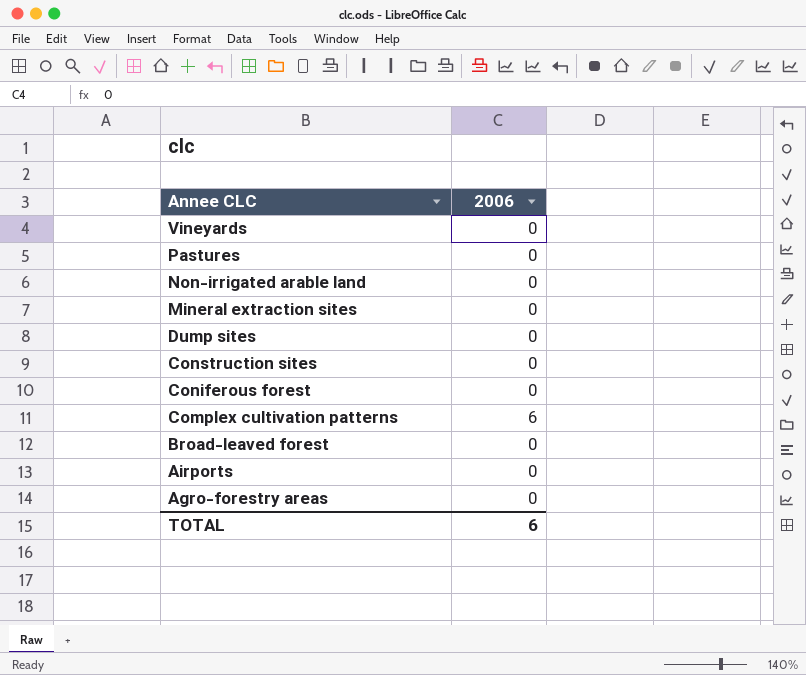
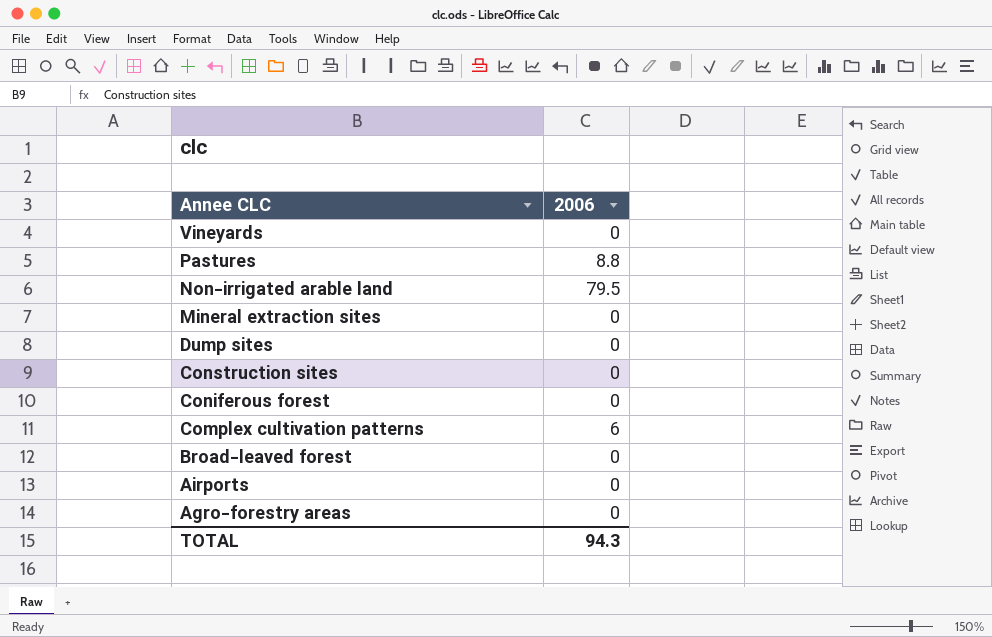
Pastures | 2006: 0 -> 8.8
Non-irrigated arable land | 2006: 0 -> 79.5
TOTAL | 2006: 6 -> 94.3

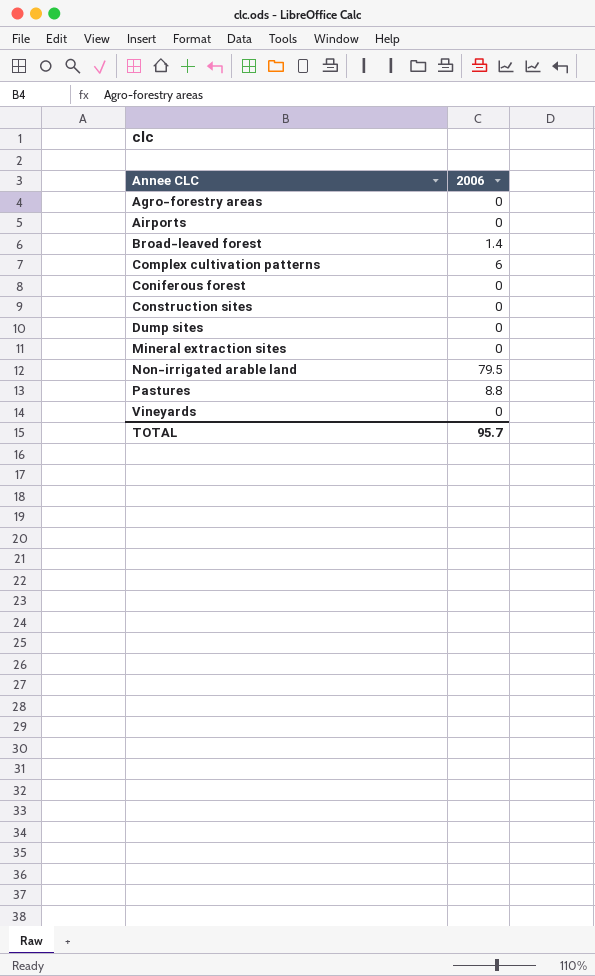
row order: Annee CLC descending -> Annee CLC ascending
Broad-leaved forest | 2006: 0 -> 1.4
TOTAL | 2006: 94.3 -> 95.7

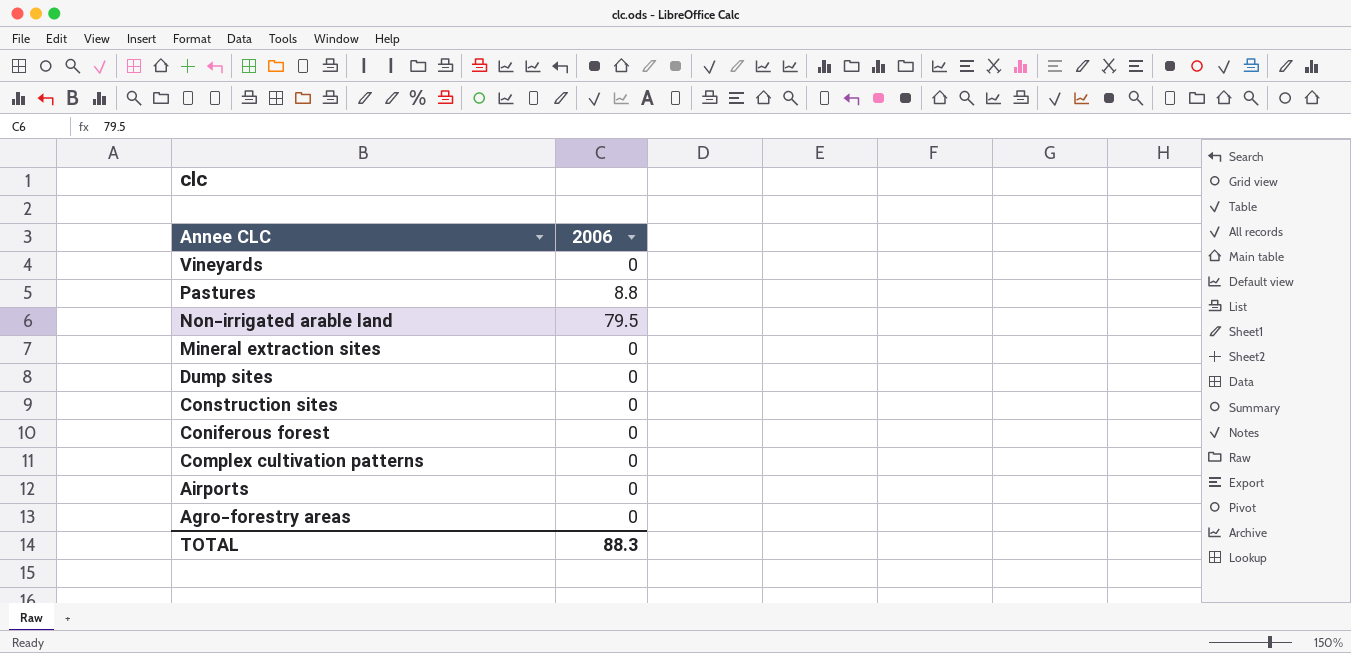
row order: Annee CLC ascending -> Annee CLC descending
row Broad-leaved forest: 1.4 -> none
Complex cultivation patterns | 2006: 6 -> 0
TOTAL | 2006: 95.7 -> 88.3

